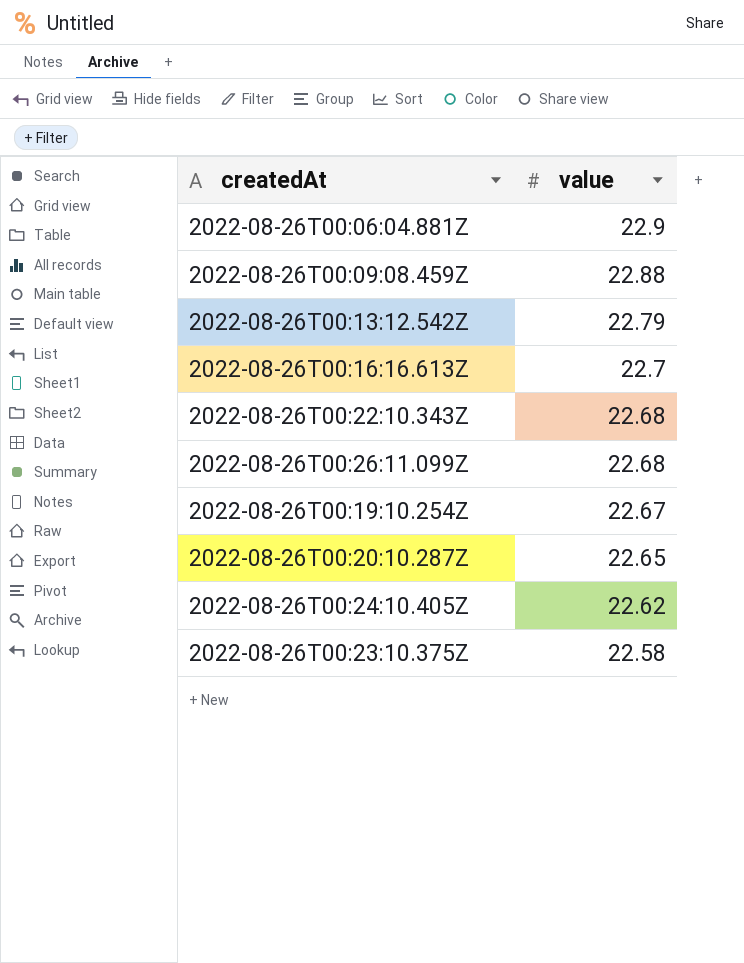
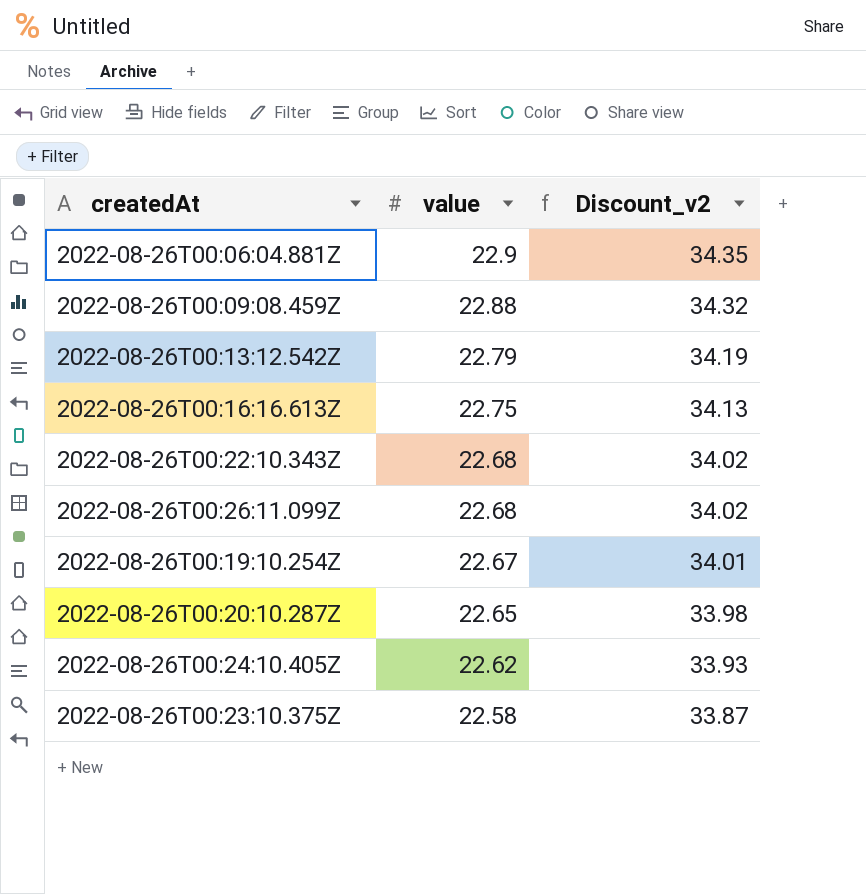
column Discount_v2 | formula: none -> [value] * 1.5
2022-08-26T00:16:16.613Z | value: 22.7 -> 22.75

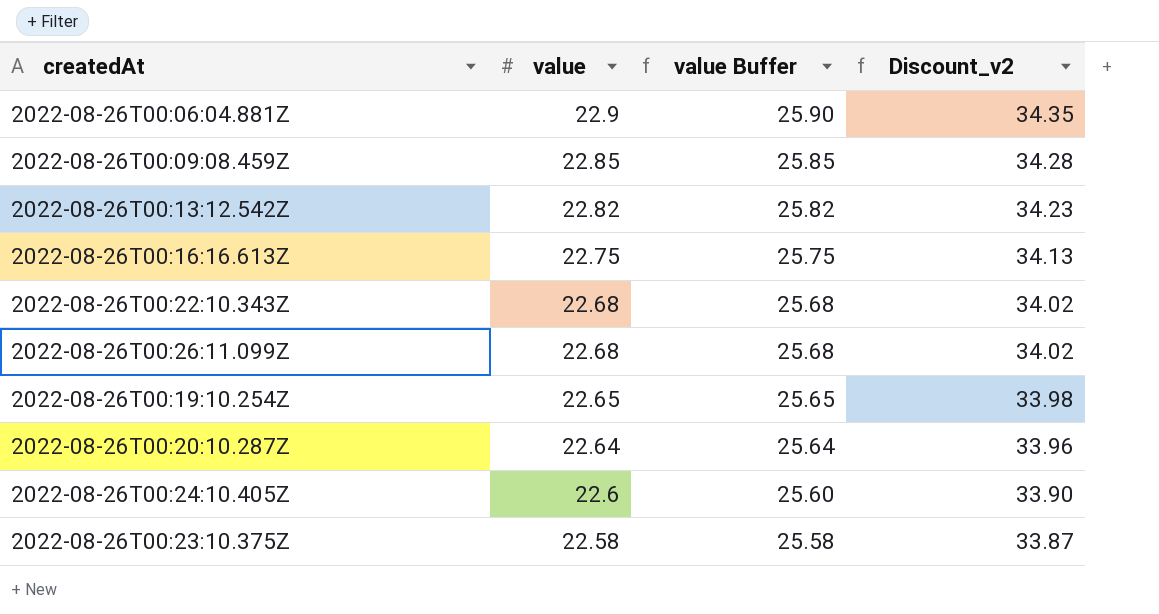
column value Buffer | formula: none -> [value] + 3
2022-08-26T00:09:08.459Z | value: 22.88 -> 22.85
2022-08-26T00:09:08.459Z | Discount_v2: 34.32 -> 34.28
2022-08-26T00:13:12.542Z | value: 22.79 -> 22.82
2022-08-26T00:13:12.542Z | Discount_v2: 34.19 -> 34.23
2022-08-26T00:19:10.254Z | value: 22.67 -> 22.65
2022-08-26T00:19:10.254Z | Discount_v2: 34.01 -> 33.98
2022-08-26T00:20:10.287Z | value: 22.65 -> 22.64
2022-08-26T00:20:10.287Z | Discount_v2: 33.98 -> 33.96
2022-08-26T00:24:10.405Z | value: 22.62 -> 22.6
2022-08-26T00:24:10.405Z | Discount_v2: 33.93 -> 33.90

